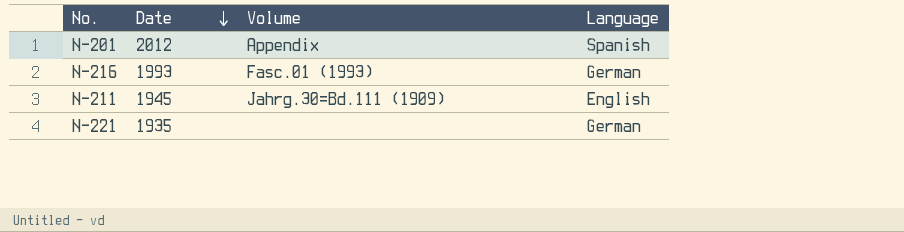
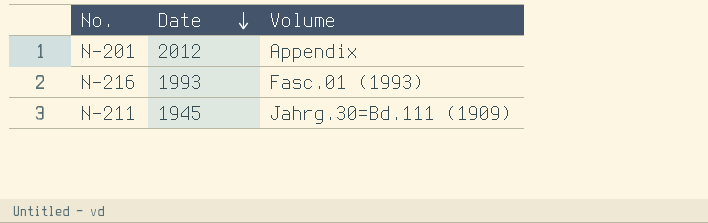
column Language | position: 4 -> none
row N-221: 1935 | none | German -> none

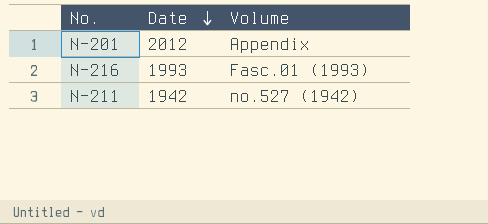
N-211 | Date: 1945 -> 1942
N-211 | Volume: Jahrg.30=Bd.111 (1909) -> no.527 (1942)

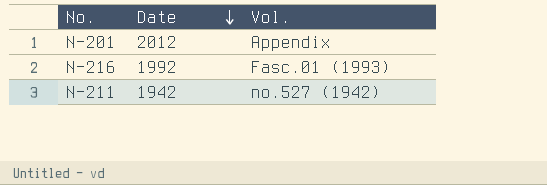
column name: Volume -> Vol.
N-216 | Date: 1993 -> 1992

